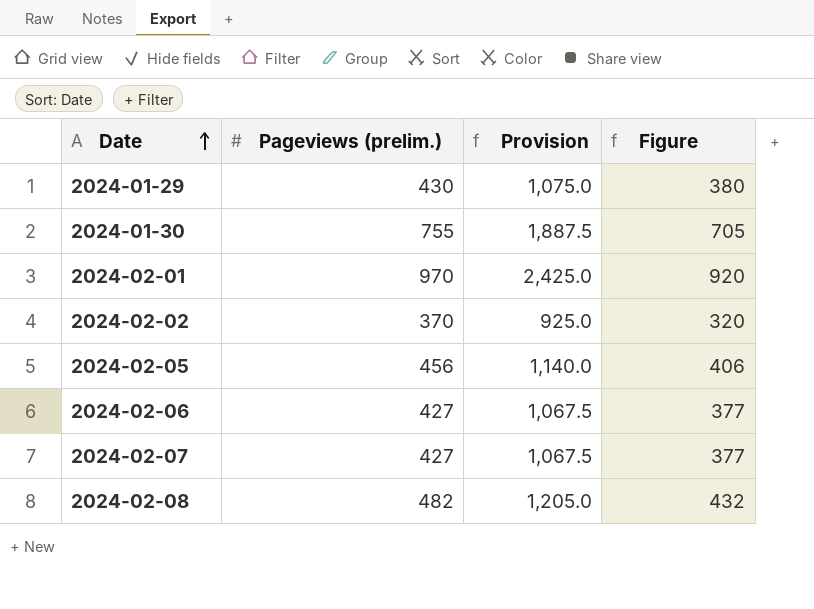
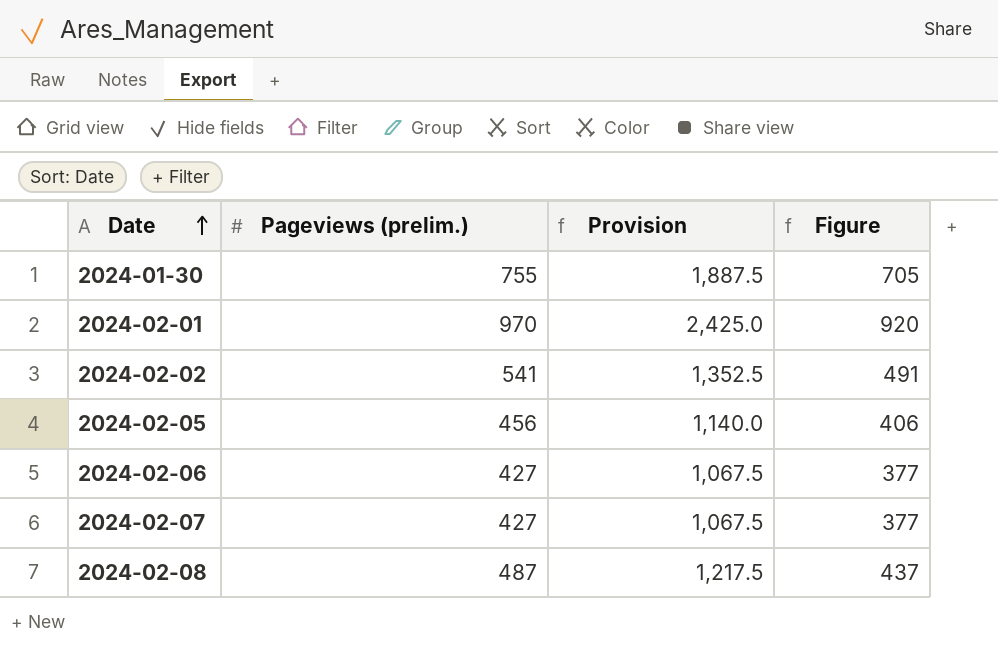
row 2024-01-29: 430 | 1,075.0 | 380 -> none
2024-02-02 | Pageviews (prelim.): 370 -> 541
2024-02-02 | Provision: 925.0 -> 1,352.5
2024-02-02 | Figure: 320 -> 491
2024-02-08 | Pageviews (prelim.): 482 -> 487
2024-02-08 | Provision: 1,205.0 -> 1,217.5
2024-02-08 | Figure: 432 -> 437

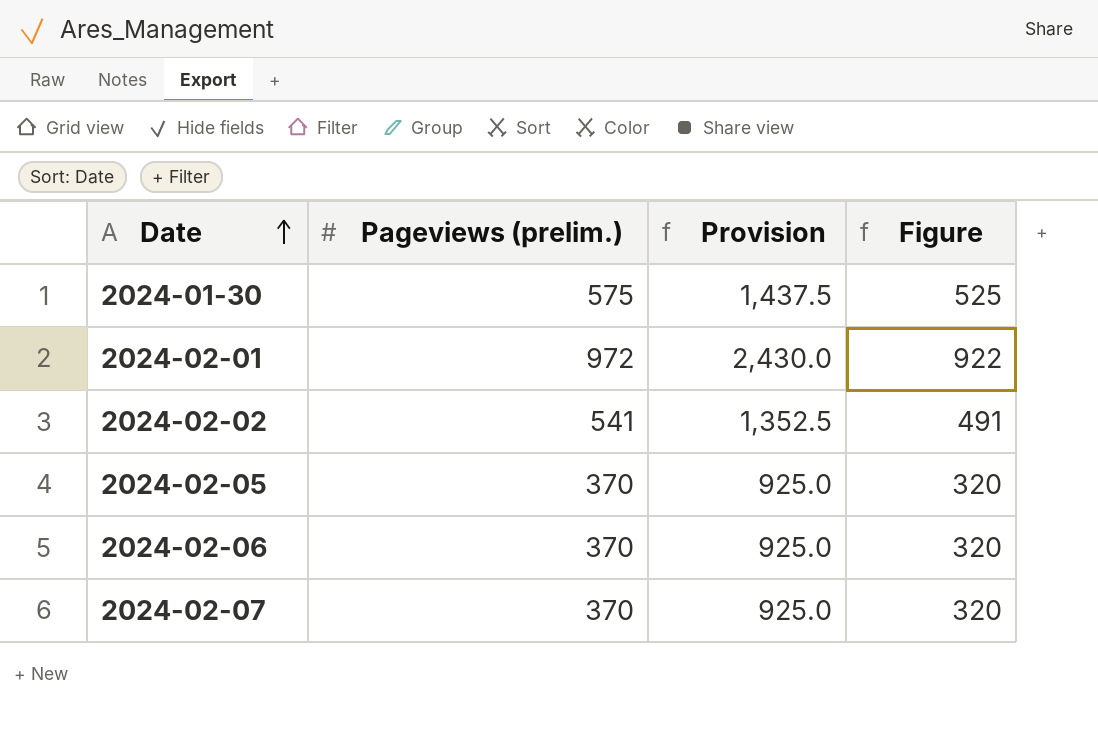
row 2024-02-08: 487 | 1,217.5 | 437 -> none
2024-01-30 | Pageviews (prelim.): 755 -> 575
2024-01-30 | Provision: 1,887.5 -> 1,437.5
2024-01-30 | Figure: 705 -> 525
2024-02-01 | Pageviews (prelim.): 970 -> 972
2024-02-01 | Provision: 2,425.0 -> 2,430.0
2024-02-01 | Figure: 920 -> 922
2024-02-05 | Pageviews (prelim.): 456 -> 370
2024-02-05 | Provision: 1,140.0 -> 925.0
2024-02-05 | Figure: 406 -> 320
2024-02-06 | Pageviews (prelim.): 427 -> 370
2024-02-06 | Provision: 1,067.5 -> 925.0
2024-02-06 | Figure: 377 -> 320
2024-02-07 | Pageviews (prelim.): 427 -> 370
2024-02-07 | Provision: 1,067.5 -> 925.0
2024-02-07 | Figure: 377 -> 320

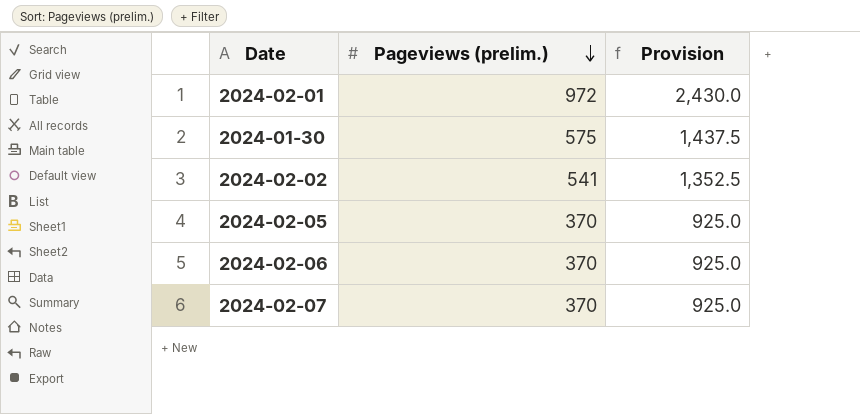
row order: Date ascending -> Pageviews (prelim.) descending
column Figure | formula: [Pageviews (prelim.)] - 50 -> none

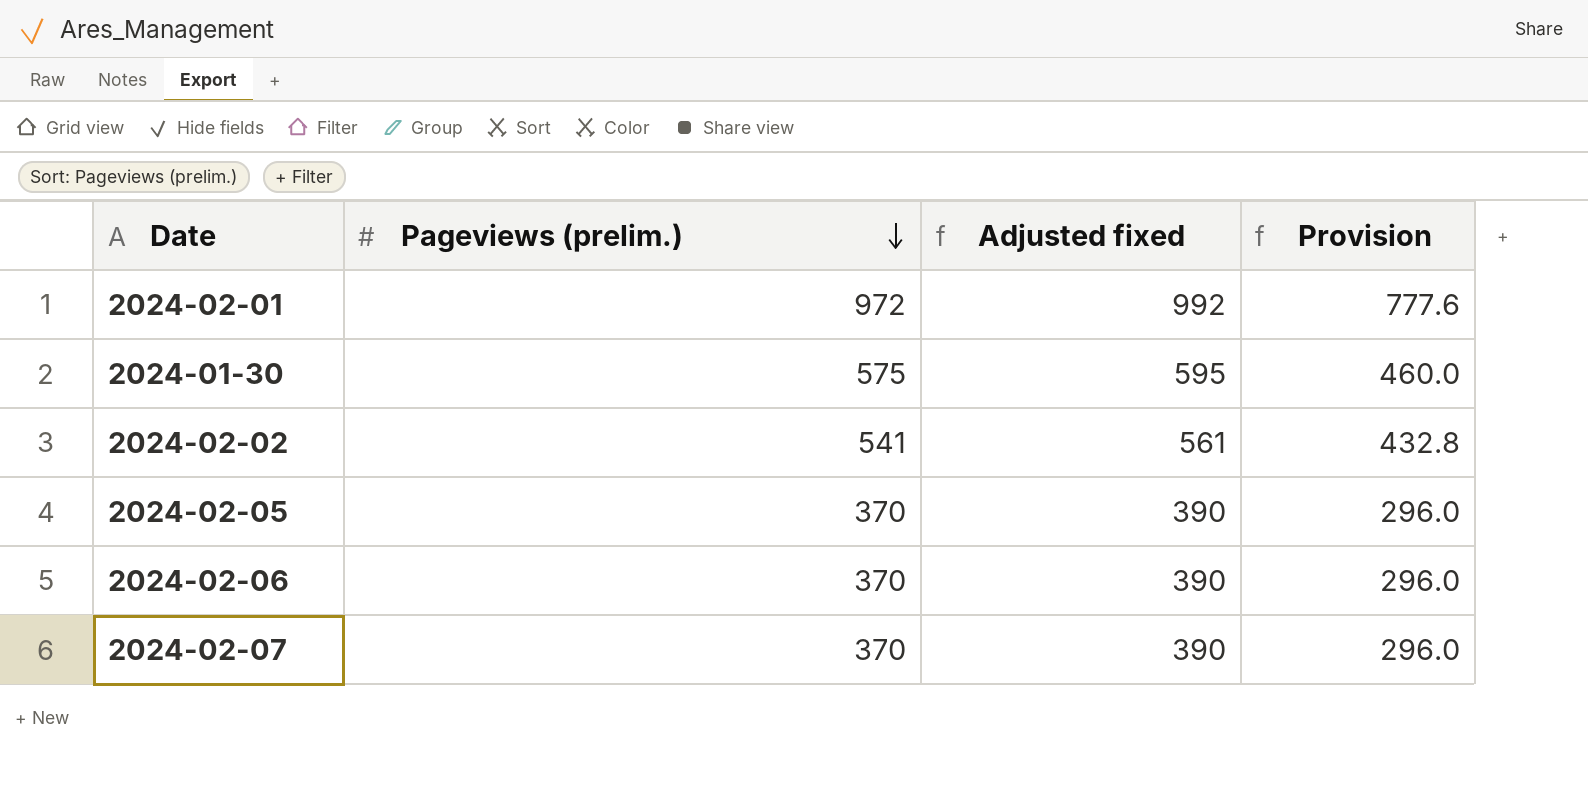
column Adjusted fixed | formula: none -> [Pageviews (prelim.)] + 20
column Provision | formula: [Pageviews (prelim.)] * 2.5 -> [Pageviews (prelim.)] * 0.8

